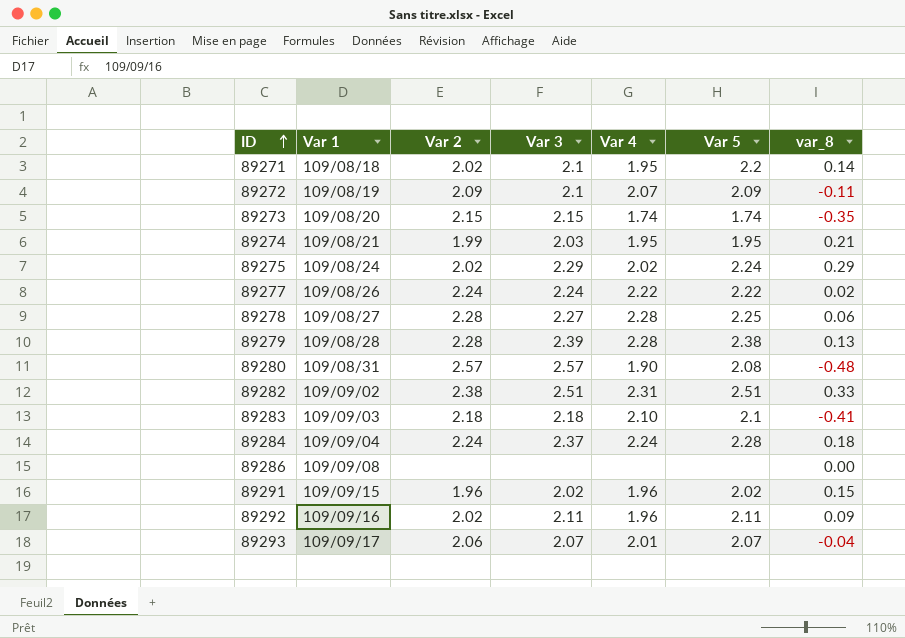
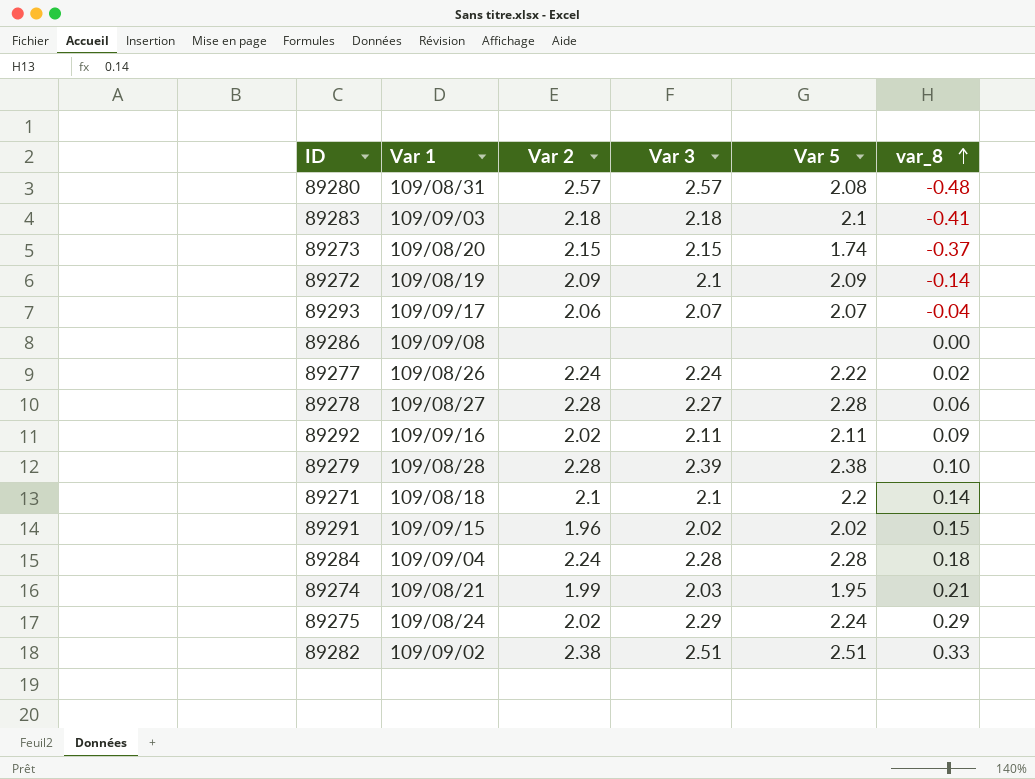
row order: ID ascending -> var_8 ascending
column Var 4 | position: 5 -> none
89273 | var_8: -0.35 -> -0.37
89272 | var_8: -0.11 -> -0.14
89278 | Var 5: 2.25 -> 2.28
89279 | var_8: 0.13 -> 0.10
89271 | Var 2: 2.02 -> 2.1
89284 | Var 3: 2.37 -> 2.28

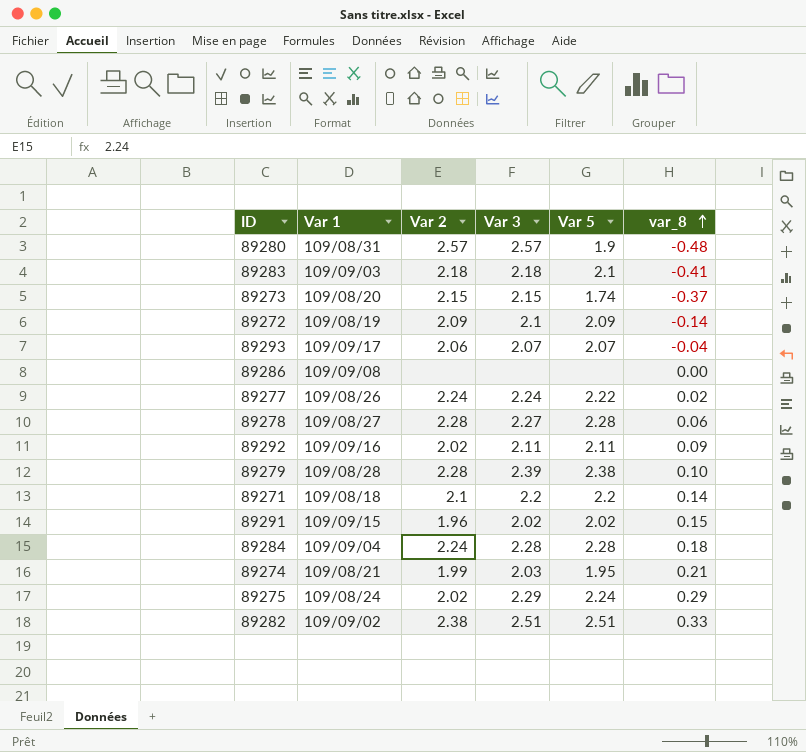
89280 | Var 5: 2.08 -> 1.9
89271 | Var 3: 2.1 -> 2.2

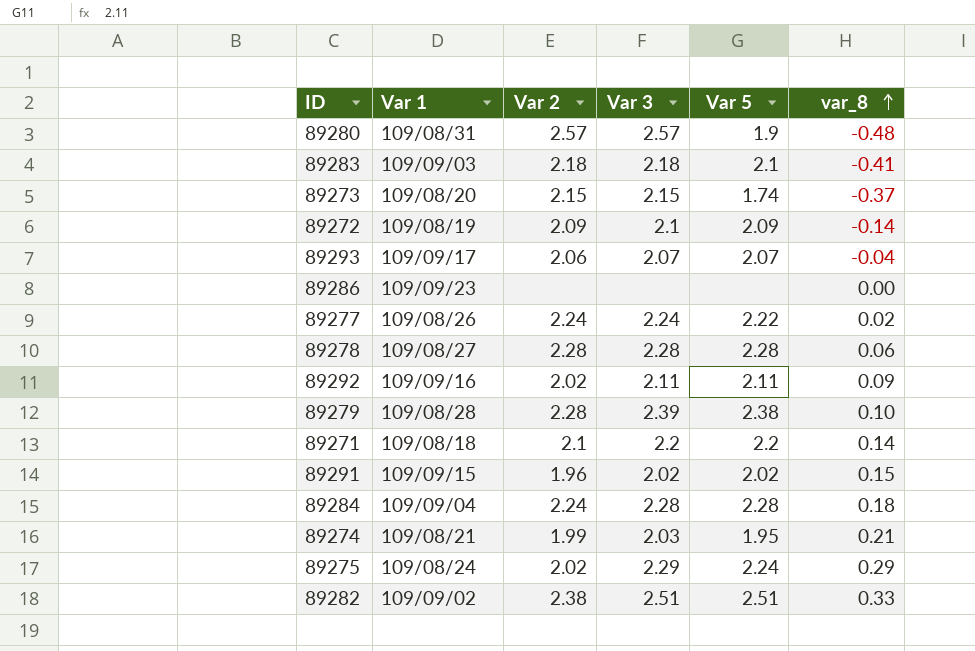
89286 | Var 1: 109/09/08 -> 109/09/23
89278 | Var 3: 2.27 -> 2.28

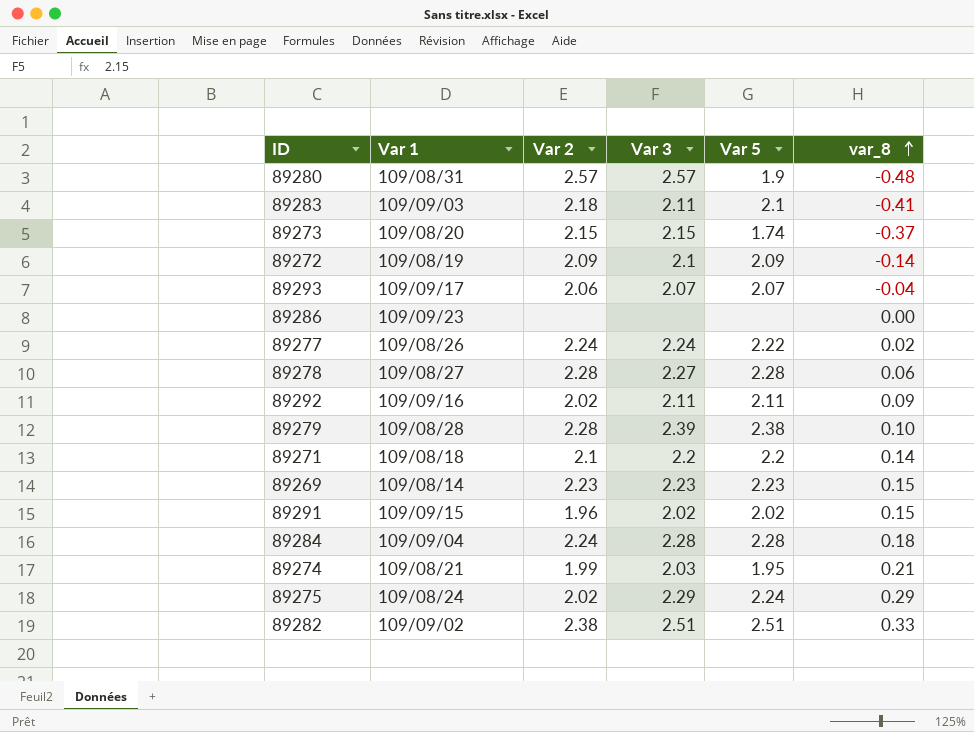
89283 | Var 3: 2.18 -> 2.11
89278 | Var 3: 2.28 -> 2.27
row 89269: none -> 109/08/14 | 2.23 | 2.23 | 2.23 | 0.15

